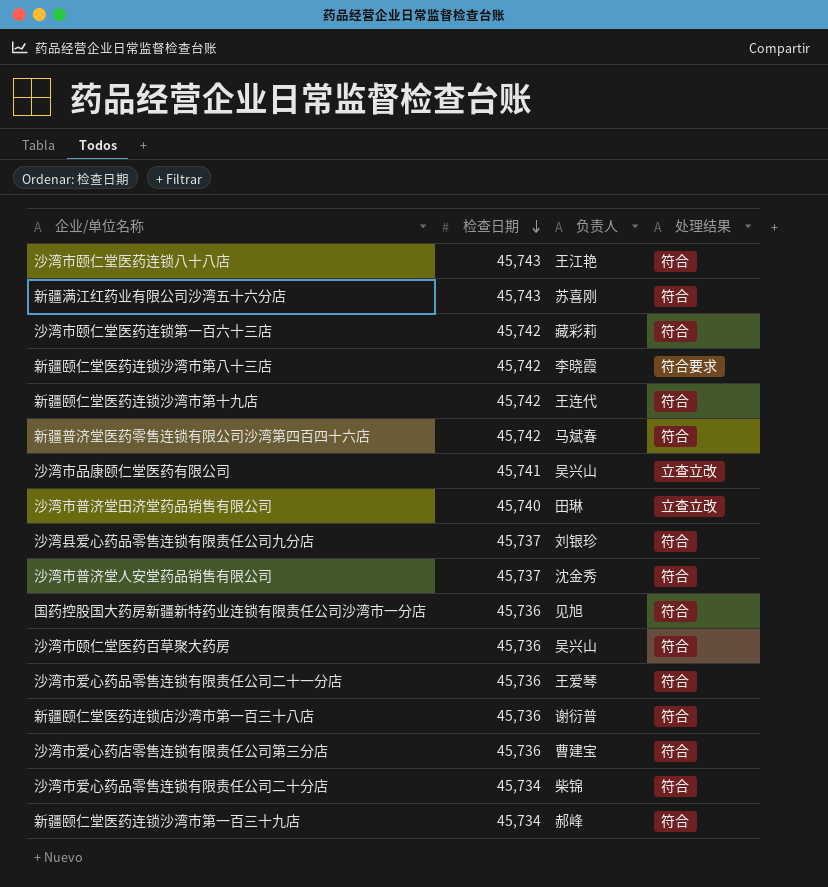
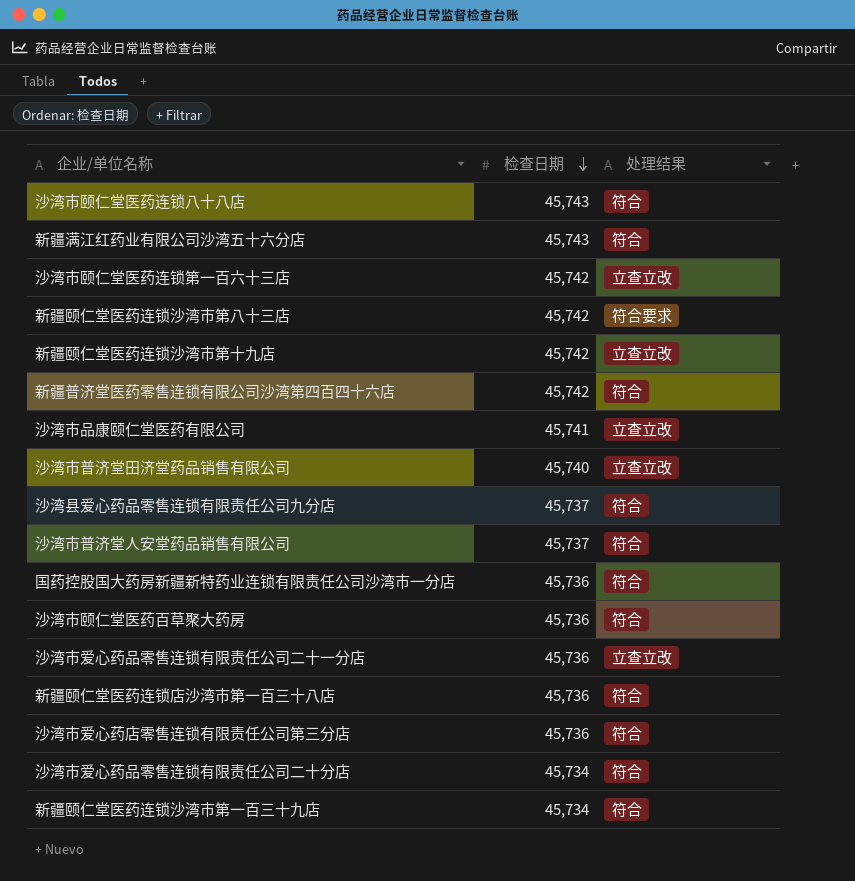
column 负责人 | position: 3 -> none
沙湾市颐仁堂医药连锁第一百六十三店 | 处理结果: 符合 -> 立查立改
新疆颐仁堂医药连锁沙湾市第十九店 | 处理结果: 符合 -> 立查立改
沙湾市爱心药品零售连锁有限责任公司二十一分店 | 处理结果: 符合 -> 立查立改

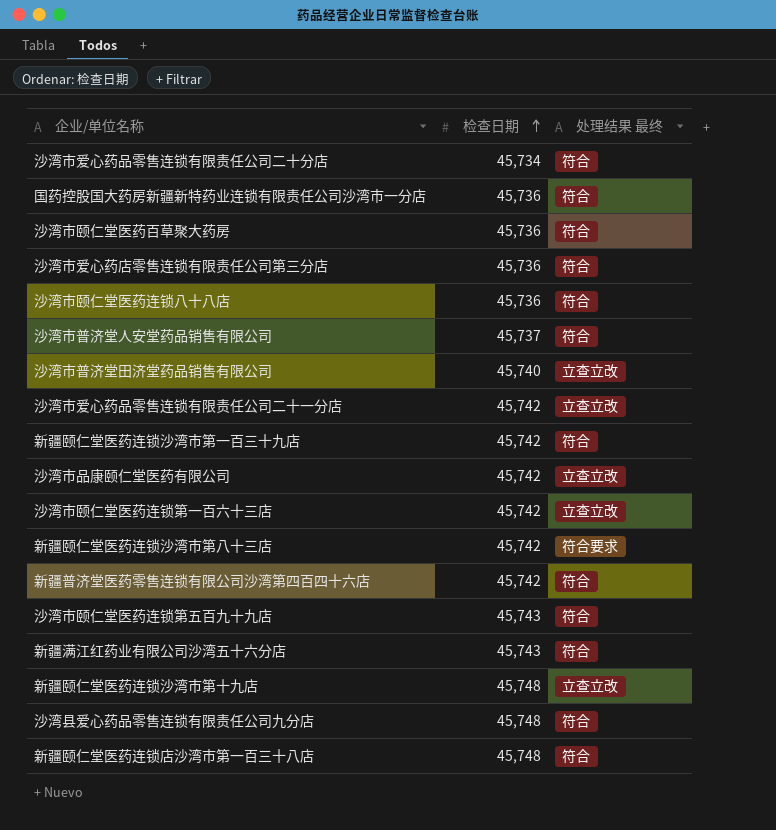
row order: 检查日期 descending -> 检查日期 ascending
column name: 处理结果 -> 处理结果 最终
沙湾市颐仁堂医药连锁八十八店 | 检查日期: 45,743 -> 45,736
沙湾市爱心药品零售连锁有限责任公司二十一分店 | 检查日期: 45,736 -> 45,742
新疆颐仁堂医药连锁沙湾市第一百三十九店 | 检查日期: 45,734 -> 45,742
沙湾市品康颐仁堂医药有限公司 | 检查日期: 45,741 -> 45,742
row 沙湾市颐仁堂医药连锁第五百九十九店: none -> 45,743 | 符合
新疆颐仁堂医药连锁沙湾市第十九店 | 检查日期: 45,742 -> 45,748
沙湾县爱心药品零售连锁有限责任公司九分店 | 检查日期: 45,737 -> 45,748
新疆颐仁堂医药连锁店沙湾市第一百三十八店 | 检查日期: 45,736 -> 45,748

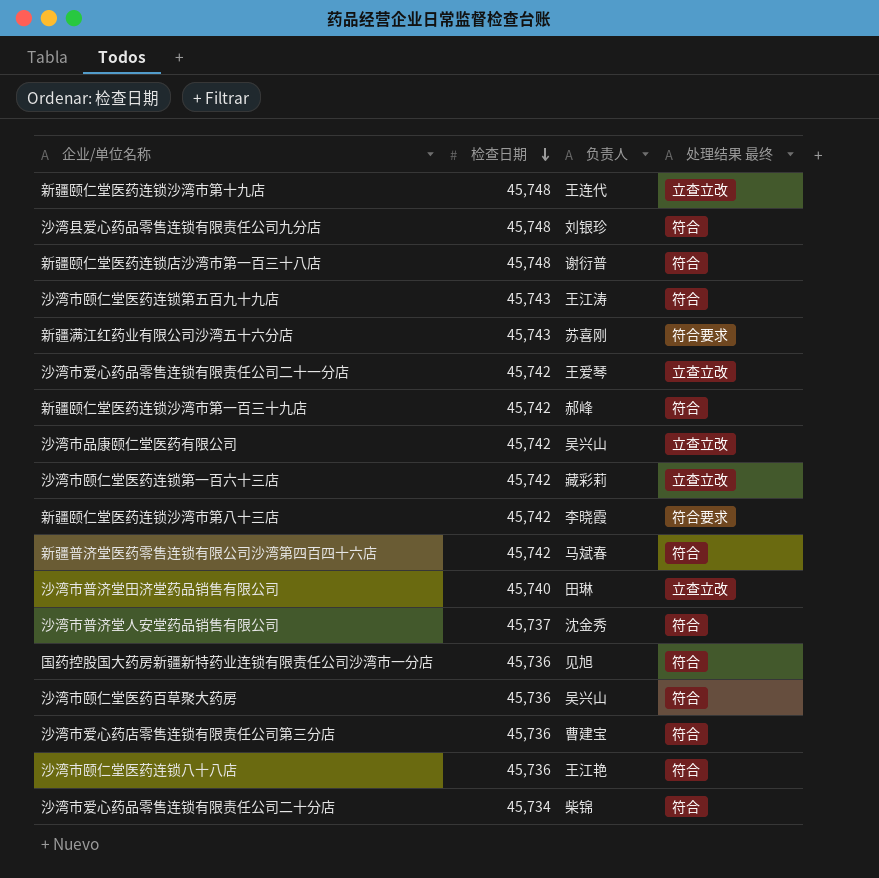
row order: 检查日期 ascending -> 检查日期 descending
column 负责人 | position: none -> 3
新疆满江红药业有限公司沙湾五十六分店 | 处理结果 最终: 符合 -> 符合要求

